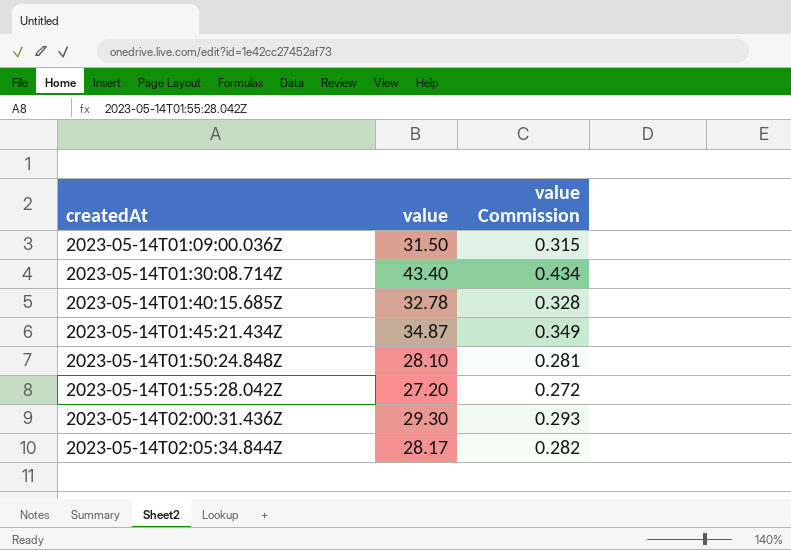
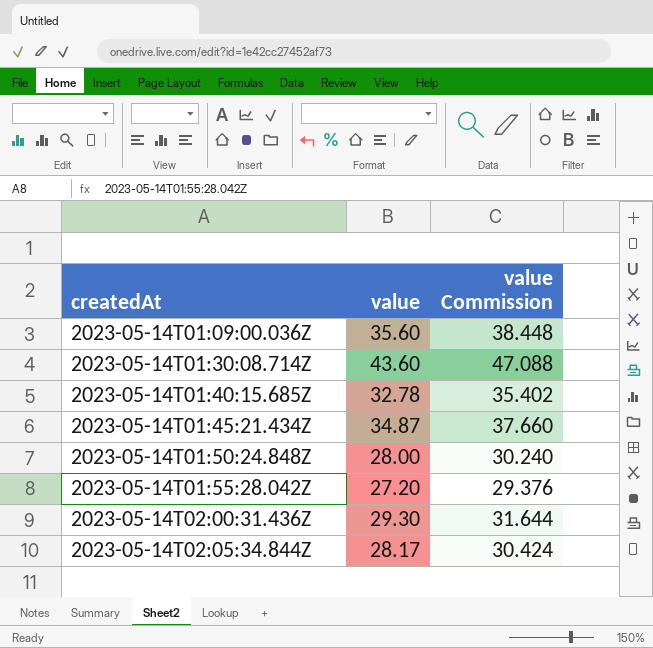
column value Commission | formula: [value] * 0.01 -> [value] * 1.08
2023-05-14T01:09:00.036Z | value: 31.50 -> 35.60
2023-05-14T01:30:08.714Z | value: 43.40 -> 43.60
2023-05-14T01:50:24.848Z | value: 28.10 -> 28.00

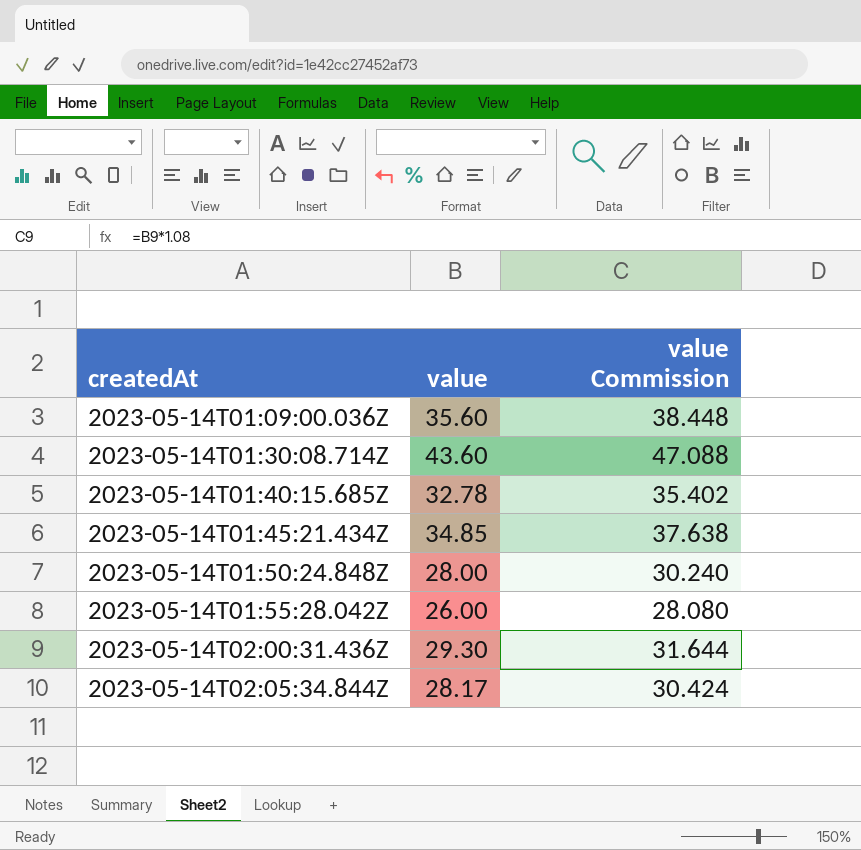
2023-05-14T01:45:21.434Z | value: 34.87 -> 34.85
2023-05-14T01:45:21.434Z | value Commission: 37.660 -> 37.638
2023-05-14T01:55:28.042Z | value: 27.20 -> 26.00
2023-05-14T01:55:28.042Z | value Commission: 29.376 -> 28.080

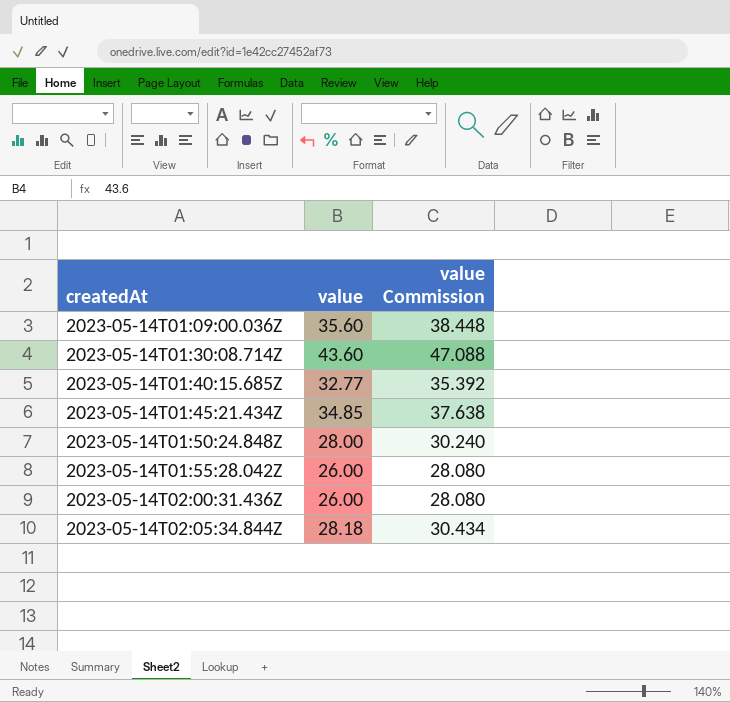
2023-05-14T01:40:15.685Z | value: 32.78 -> 32.77
2023-05-14T01:40:15.685Z | value Commission: 35.402 -> 35.392
2023-05-14T02:00:31.436Z | value: 29.30 -> 26.00
2023-05-14T02:00:31.436Z | value Commission: 31.644 -> 28.080
2023-05-14T02:05:34.844Z | value: 28.17 -> 28.18
2023-05-14T02:05:34.844Z | value Commission: 30.424 -> 30.434

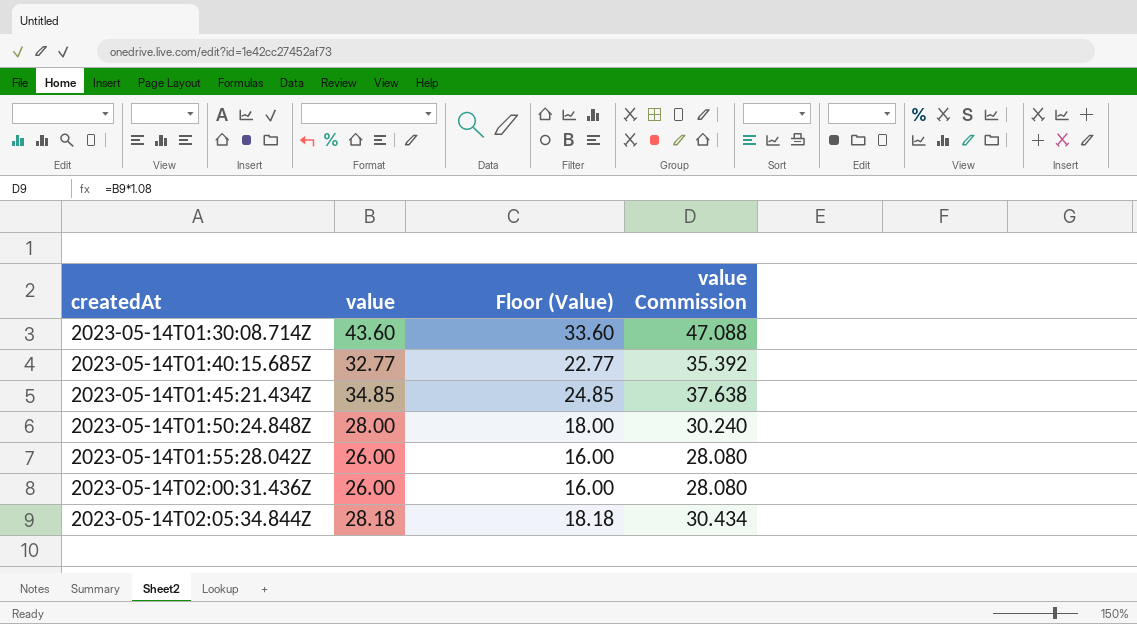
column Floor (Value) | formula: none -> [value] - 10
row 2023-05-14T01:09:00.036Z: 35.60 | 38.448 -> none

